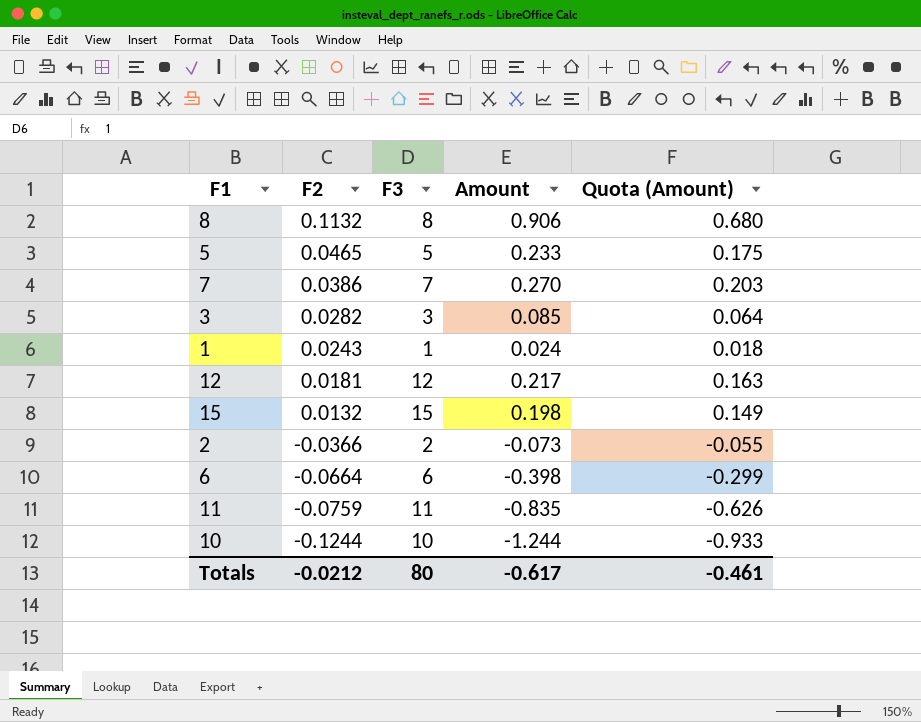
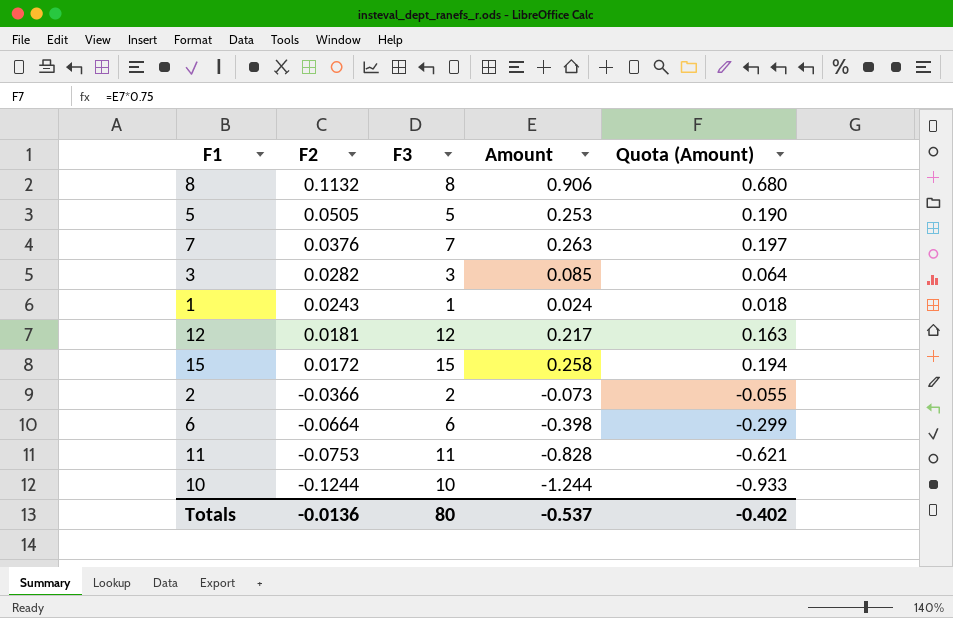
5 | F2: 0.0465 -> 0.0505
5 | Amount: 0.233 -> 0.253
5 | Quota (Amount): 0.175 -> 0.190
7 | F2: 0.0386 -> 0.0376
7 | Amount: 0.270 -> 0.263
7 | Quota (Amount): 0.203 -> 0.197
15 | F2: 0.0132 -> 0.0172
15 | Amount: 0.198 -> 0.258
15 | Quota (Amount): 0.149 -> 0.194
11 | F2: -0.0759 -> -0.0753
11 | Amount: -0.835 -> -0.828
11 | Quota (Amount): -0.626 -> -0.621
Totals | F2: -0.0212 -> -0.0136
Totals | Amount: -0.617 -> -0.537
Totals | Quota (Amount): -0.461 -> -0.402

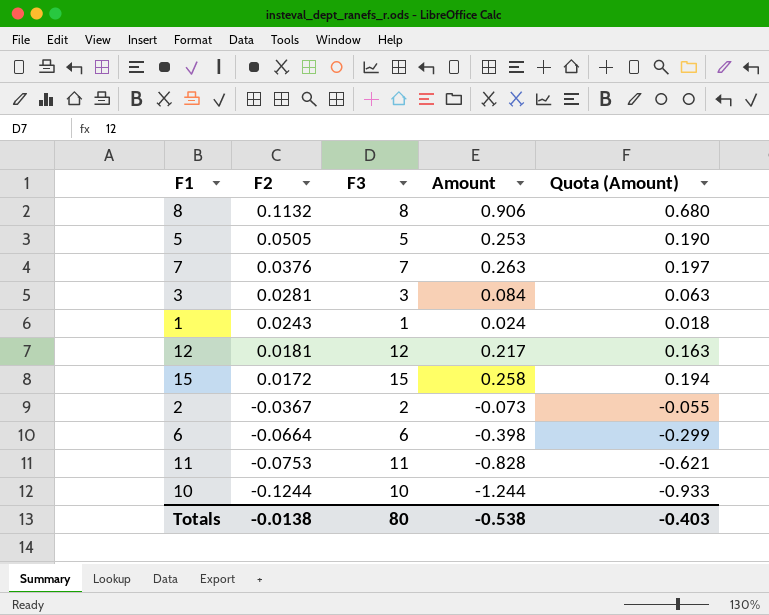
3 | F2: 0.0282 -> 0.0281
3 | Amount: 0.085 -> 0.084
3 | Quota (Amount): 0.064 -> 0.063
2 | F2: -0.0366 -> -0.0367
Totals | F2: -0.0136 -> -0.0138
Totals | Amount: -0.537 -> -0.538
Totals | Quota (Amount): -0.402 -> -0.403

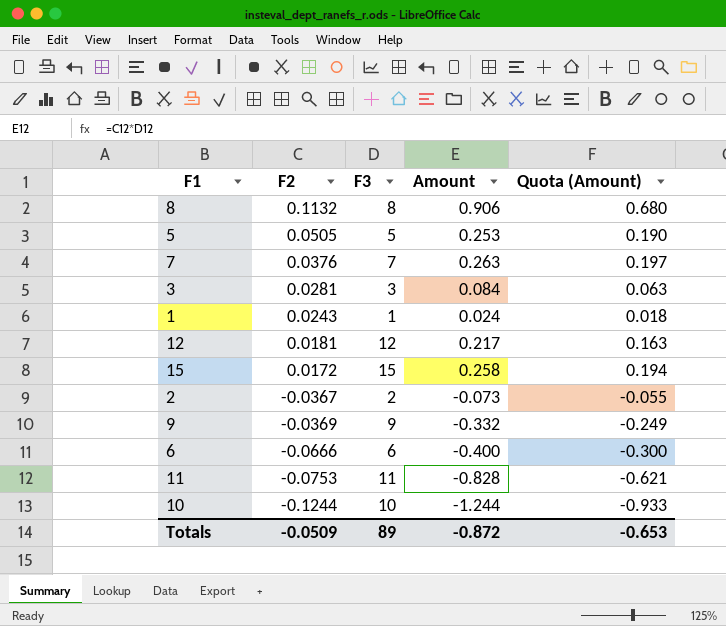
row 9: none -> -0.0369 | 9 | -0.332 | -0.249
6 | F2: -0.0664 -> -0.0666
6 | Amount: -0.398 -> -0.400
6 | Quota (Amount): -0.299 -> -0.300
Totals | F2: -0.0138 -> -0.0509
Totals | F3: 80 -> 89
Totals | Amount: -0.538 -> -0.872
Totals | Quota (Amount): -0.403 -> -0.653

